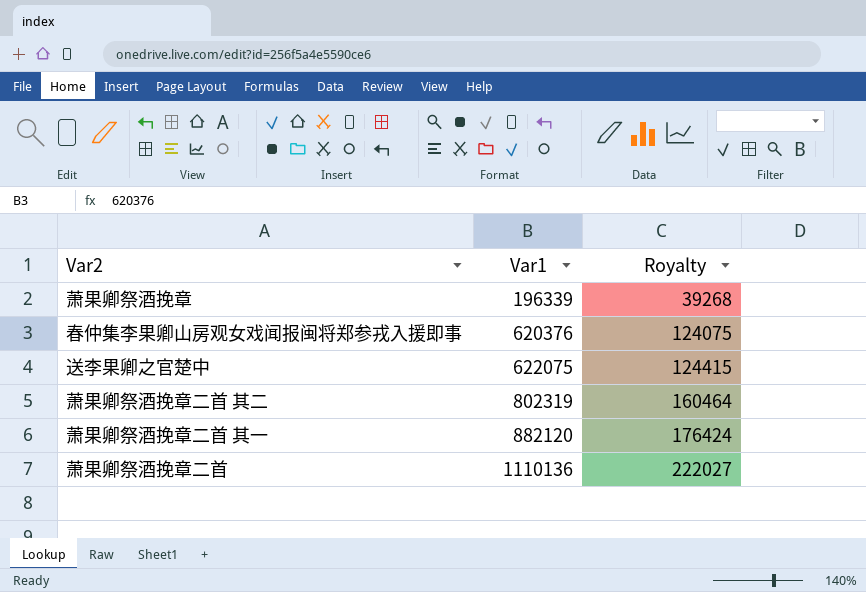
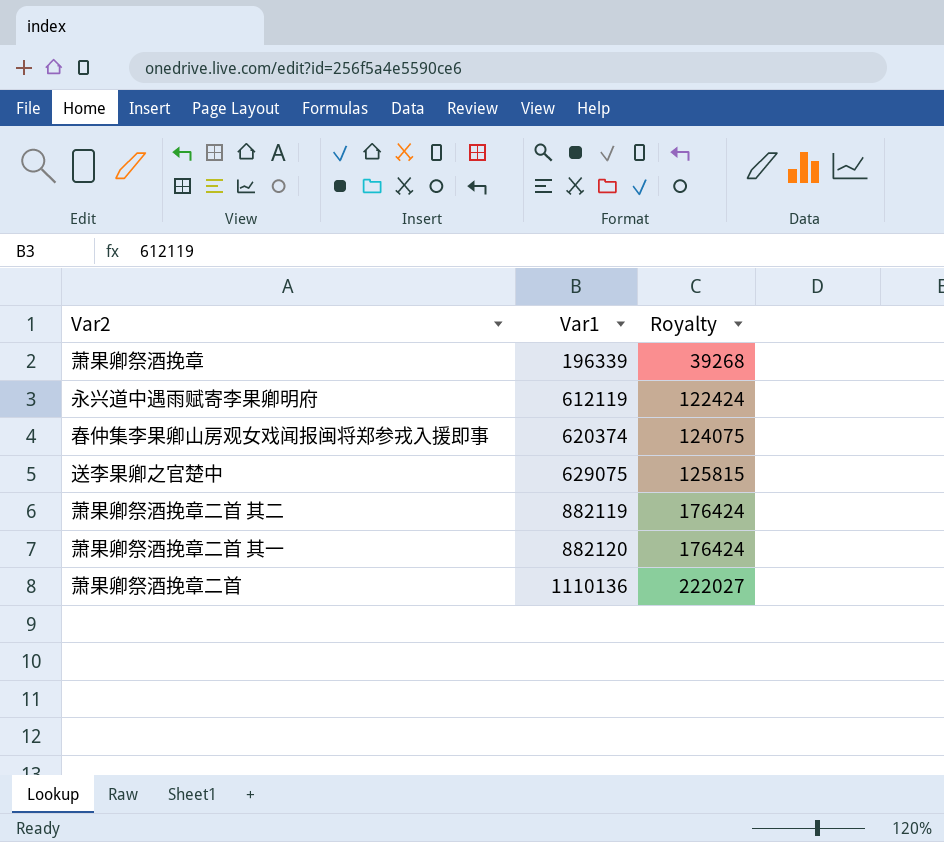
row 永兴道中遇雨赋寄李果卿明府: none -> 612119 | 122424
春仲集李果卿山房观女戏闻报闽将郑参戎入援即事 | Var1: 620376 -> 620374
送李果卿之官楚中 | Var1: 622075 -> 629075
送李果卿之官楚中 | Royalty: 124415 -> 125815
萧果卿祭酒挽章二首 其二 | Var1: 802319 -> 882119
萧果卿祭酒挽章二首 其二 | Royalty: 160464 -> 176424

